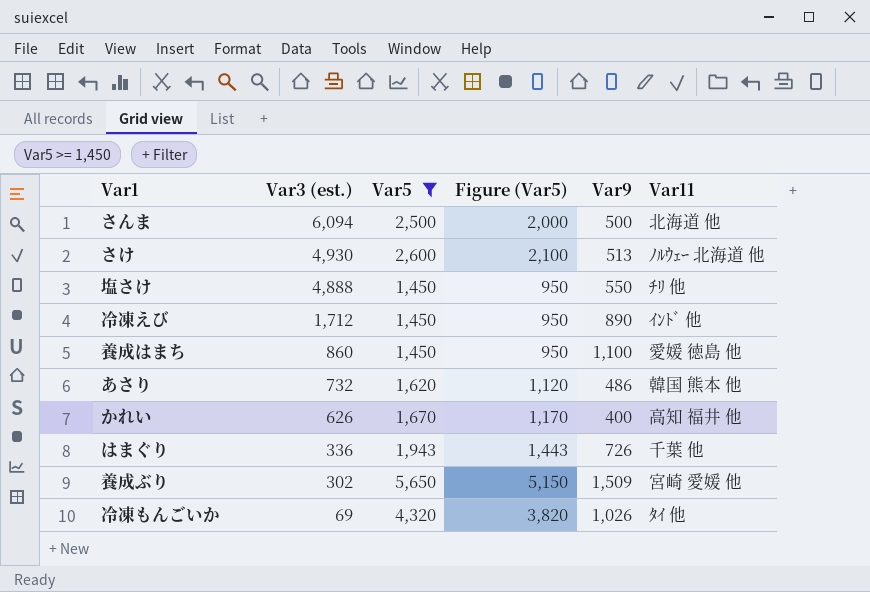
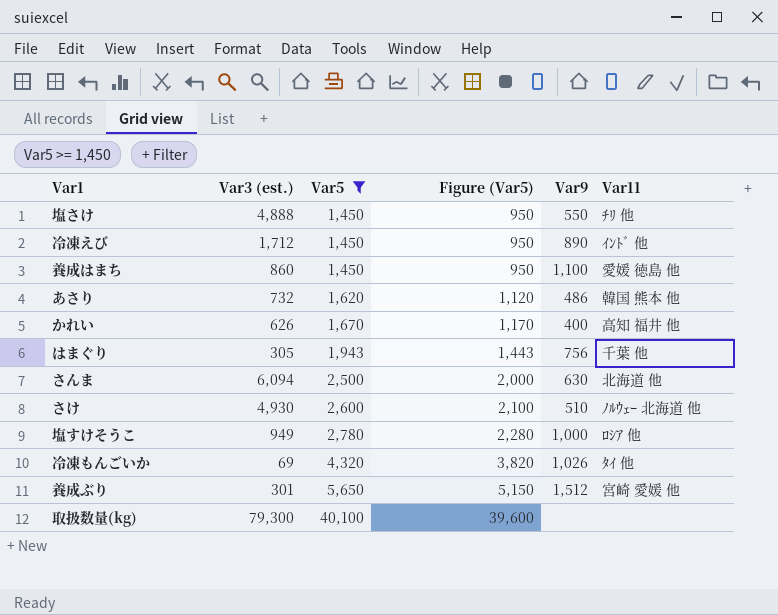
row order: Var3 (est.) descending -> Var5 ascending
はまぐり | Var3 (est.): 336 -> 305
はまぐり | Var9: 726 -> 756
さんま | Var9: 500 -> 630
さけ | Var9: 513 -> 510
row 塩すけそうこ: none -> 949 | 2,780 | 2,280 | 1,000 | ﾛｼｱ 他
養成ぶり | Var3 (est.): 302 -> 301
養成ぶり | Var9: 1,509 -> 1,512
row 取扱数量(kg): none -> 79,300 | 40,100 | 39,600 | none | none

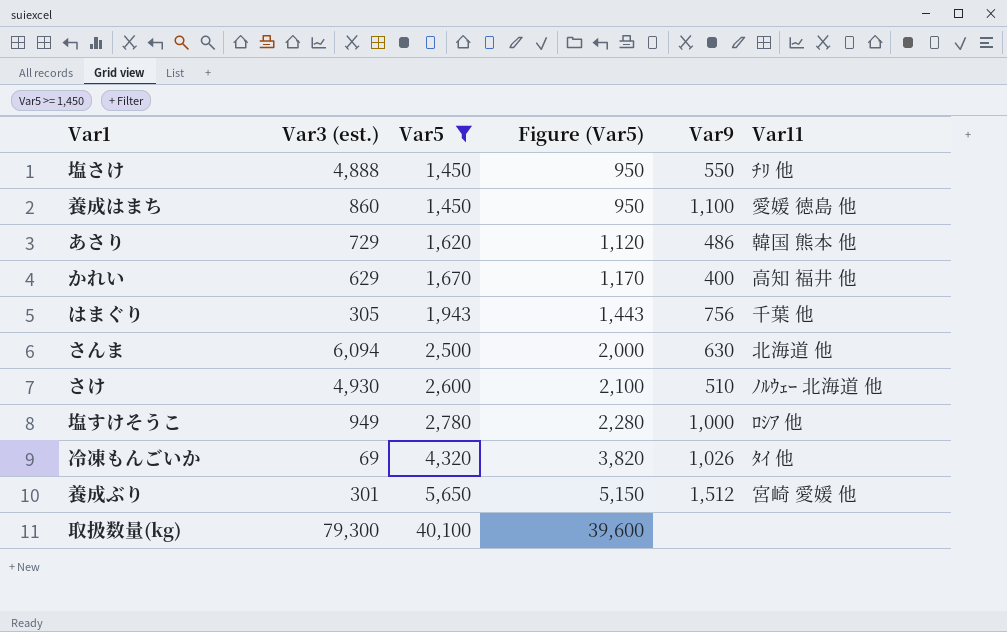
row 冷凍えび: 1,712 | 1,450 | 950 | 890 | ｲﾝﾄﾞ 他 -> none
あさり | Var3 (est.): 732 -> 729
かれい | Var3 (est.): 626 -> 629

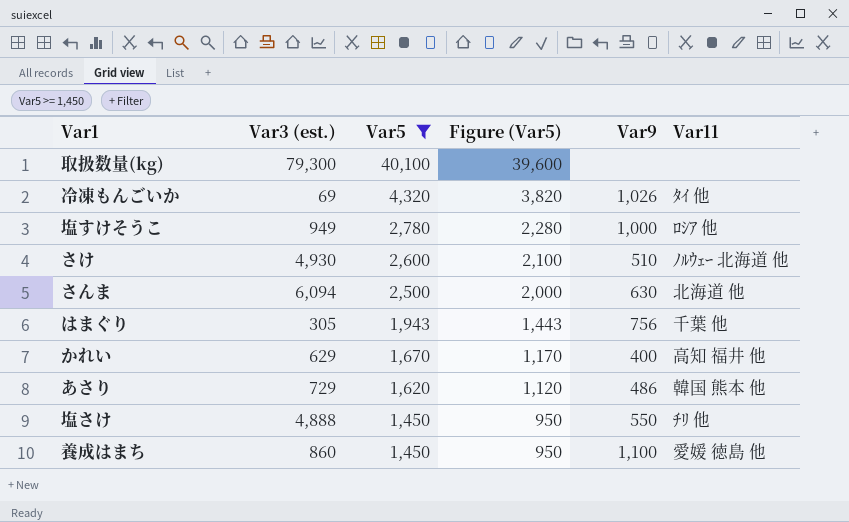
row order: Var5 ascending -> Var5 descending
row 養成ぶり: 301 | 5,650 | 5,150 | 1,512 | 宮崎 愛媛 他 -> none

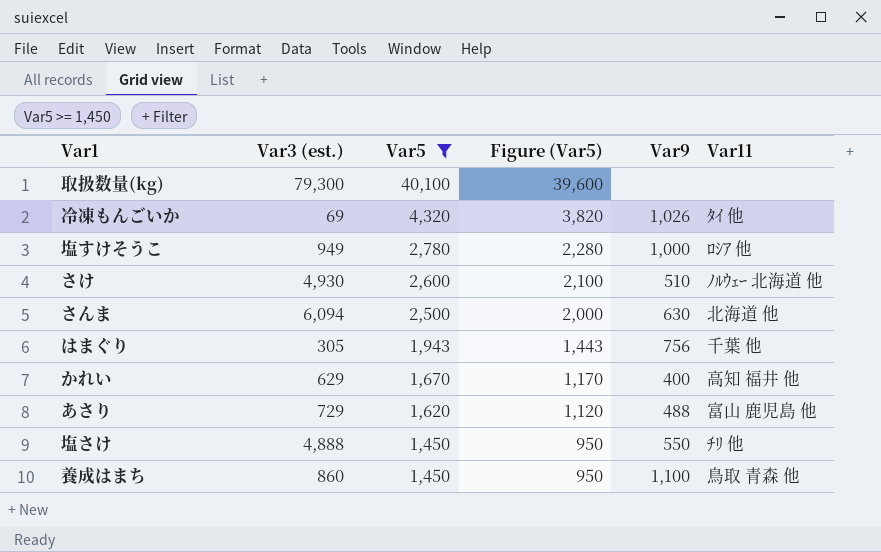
あさり | Var9: 486 -> 488
あさり | Var11: 韓国 熊本 他 -> 富山 鹿児島 他
養成はまち | Var11: 愛媛 徳島 他 -> 鳥取 青森 他

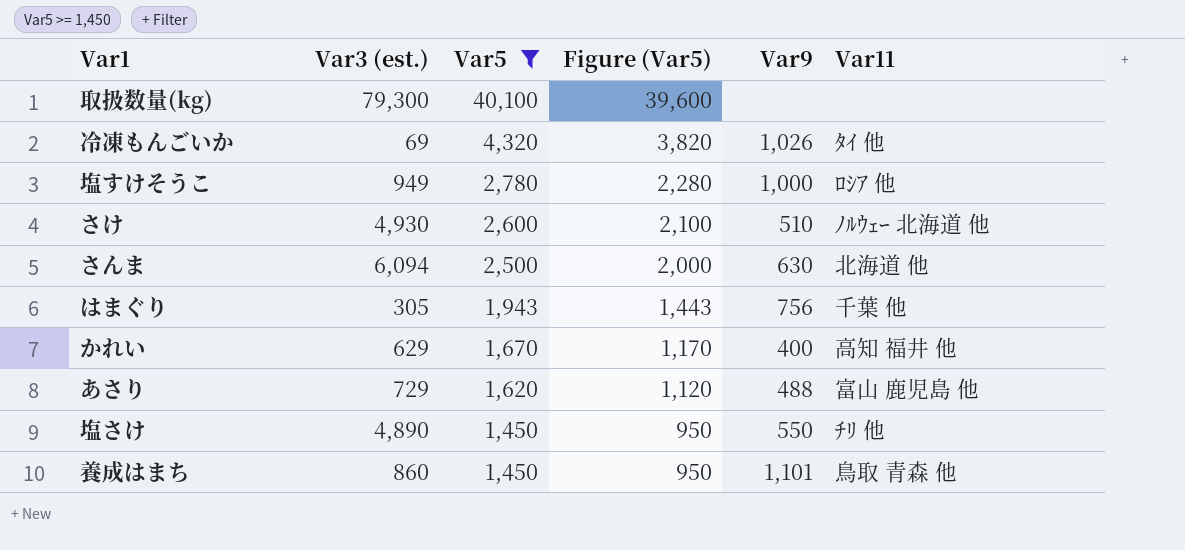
塩さけ | Var3 (est.): 4,888 -> 4,890
養成はまち | Var9: 1,100 -> 1,101

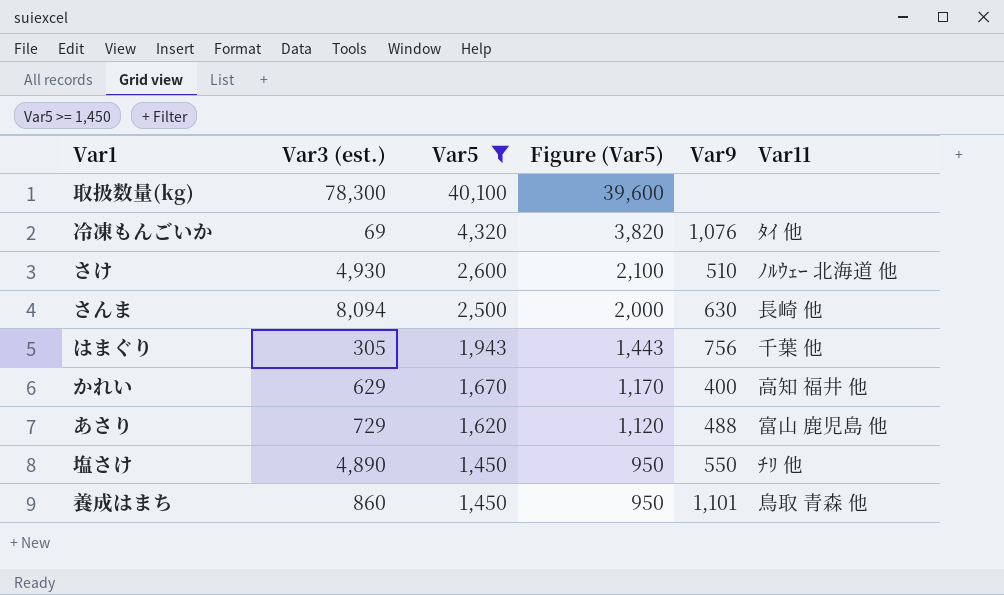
row 塩すけそうこ: 949 | 2,780 | 2,280 | 1,000 | ﾛｼｱ 他 -> none
取扱数量(kg) | Var3 (est.): 79,300 -> 78,300
冷凍もんごいか | Var9: 1,026 -> 1,076
さんま | Var3 (est.): 6,094 -> 8,094
さんま | Var11: 北海道 他 -> 長崎 他

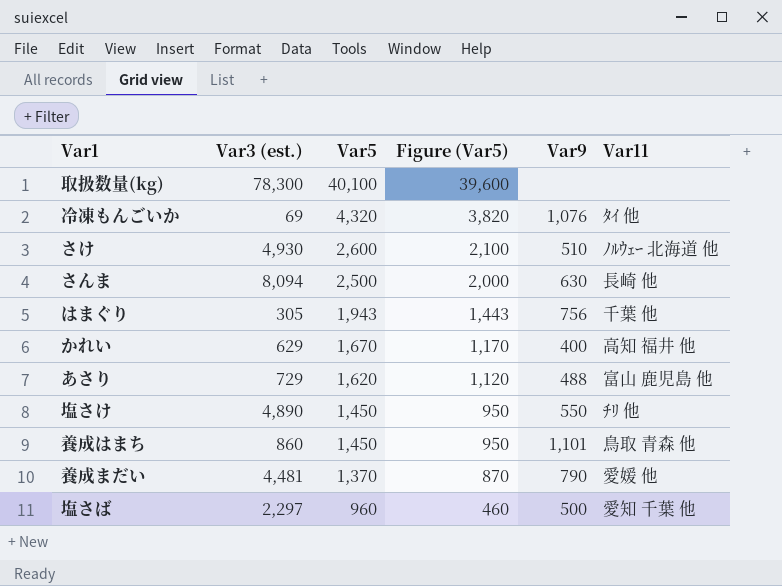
filter: Var5 >= 1,450 -> none

